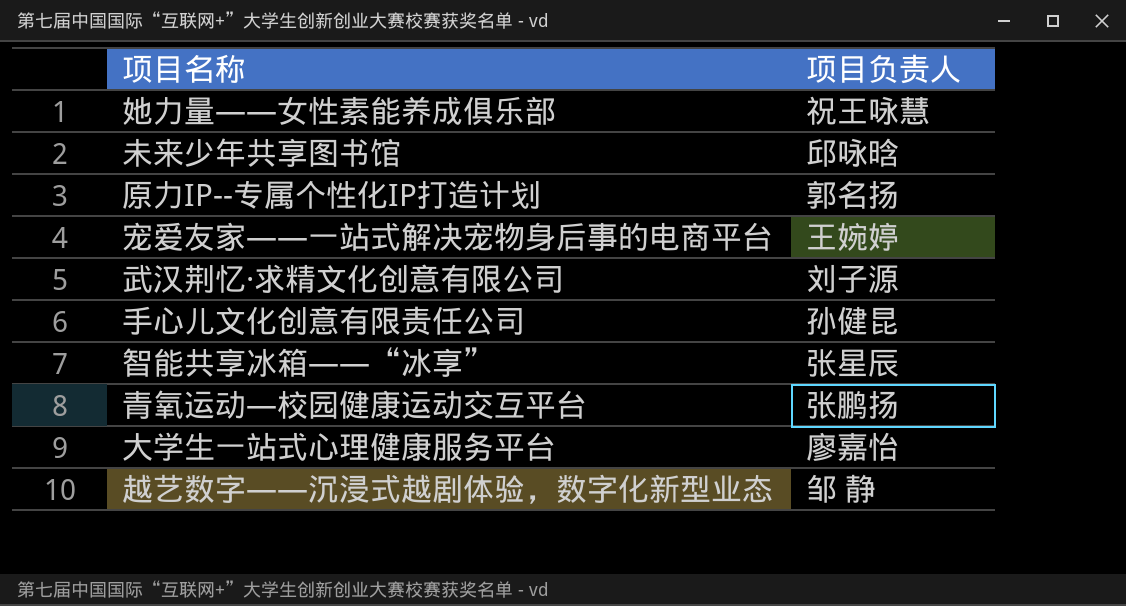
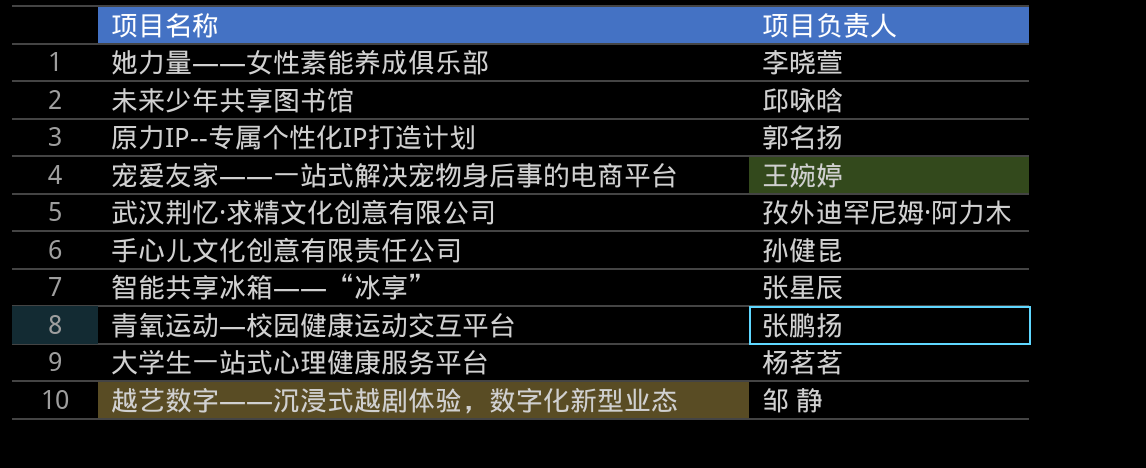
她力量——女性素能养成俱乐部 | 项目负责人: 祝王咏慧 -> 李晓萱
武汉荆忆·求精文化创意有限公司 | 项目负责人: 刘子源 -> 孜外迪罕尼姆·阿力木
大学生一站式心理健康服务平台 | 项目负责人: 廖嘉怡 -> 杨茗茗

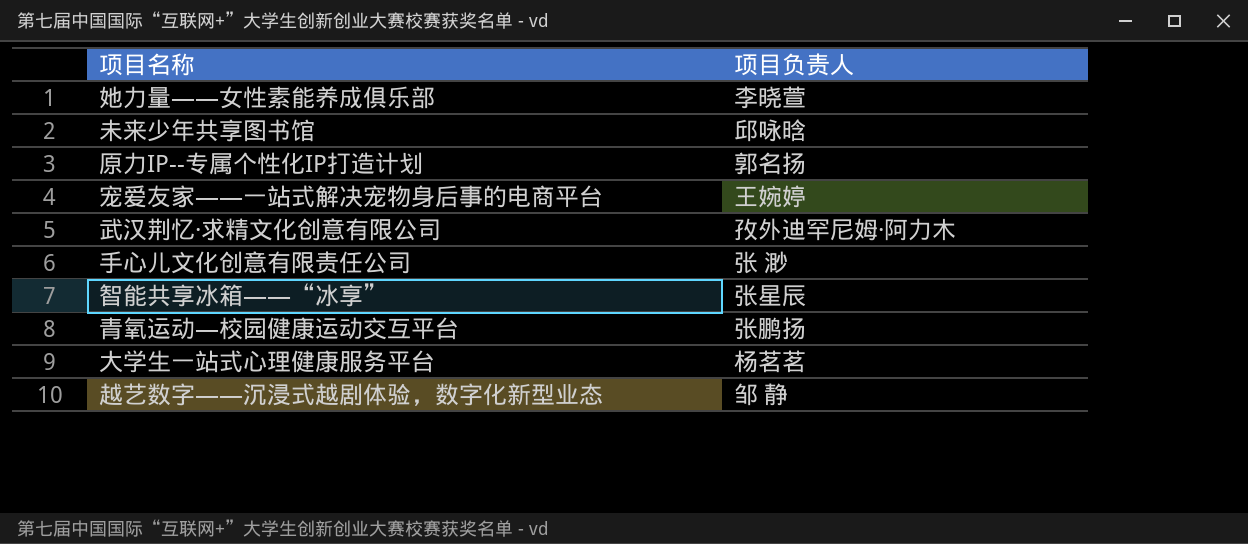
手心儿文化创意有限责任公司 | 项目负责人: 孙健昆 -> 张 渺

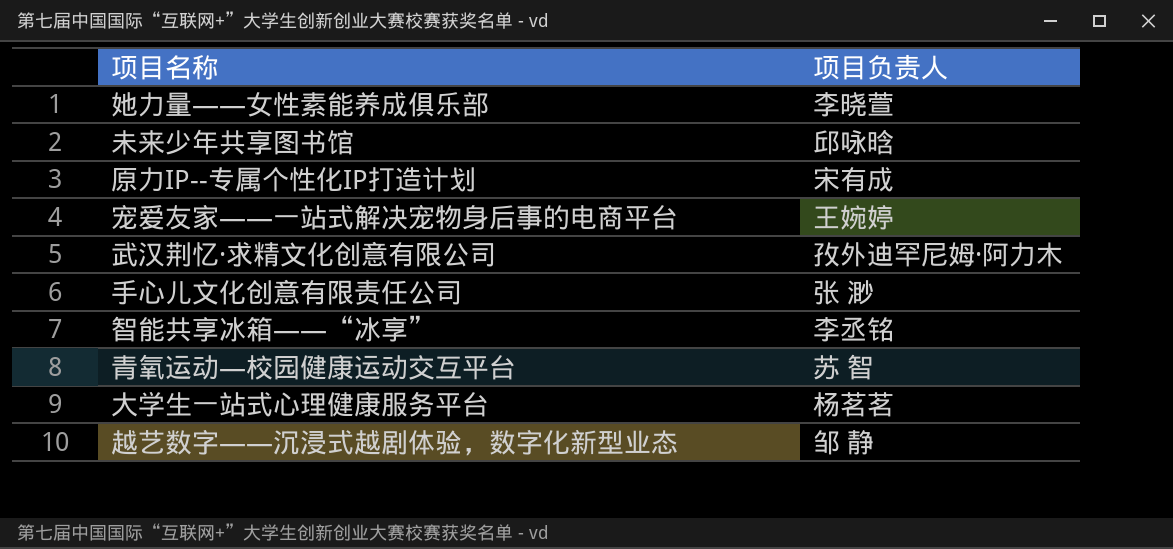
原力IP--专属个性化IP打造计划 | 项目负责人: 郭名扬 -> 宋有成
智能共享冰箱——“冰享” | 项目负责人: 张星辰 -> 李丞铭
青氧运动—校园健康运动交互平台 | 项目负责人: 张鹏扬 -> 苏 智

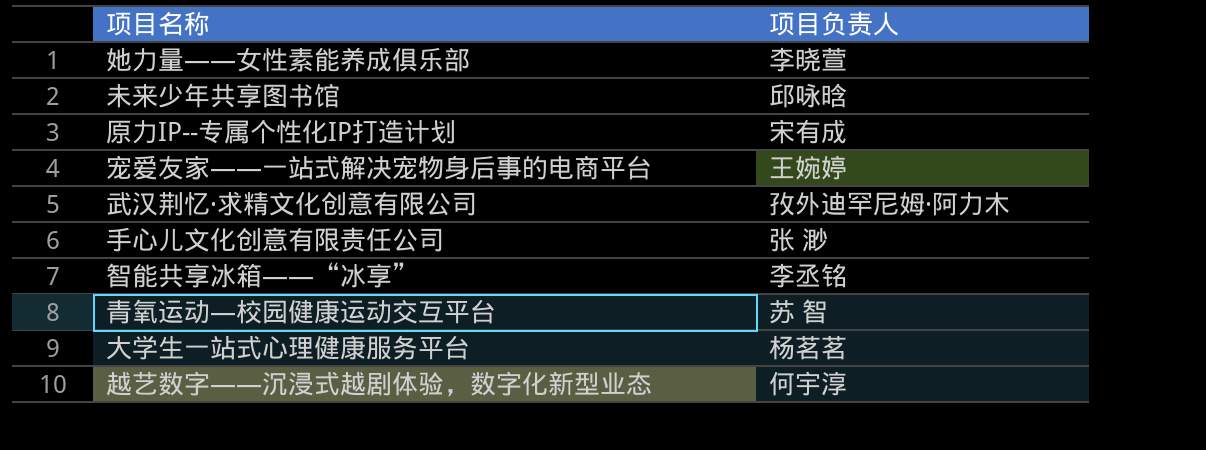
越艺数字——沉浸式越剧体验，数字化新型业态 | 项目负责人: 邹 静 -> 何宇淳

